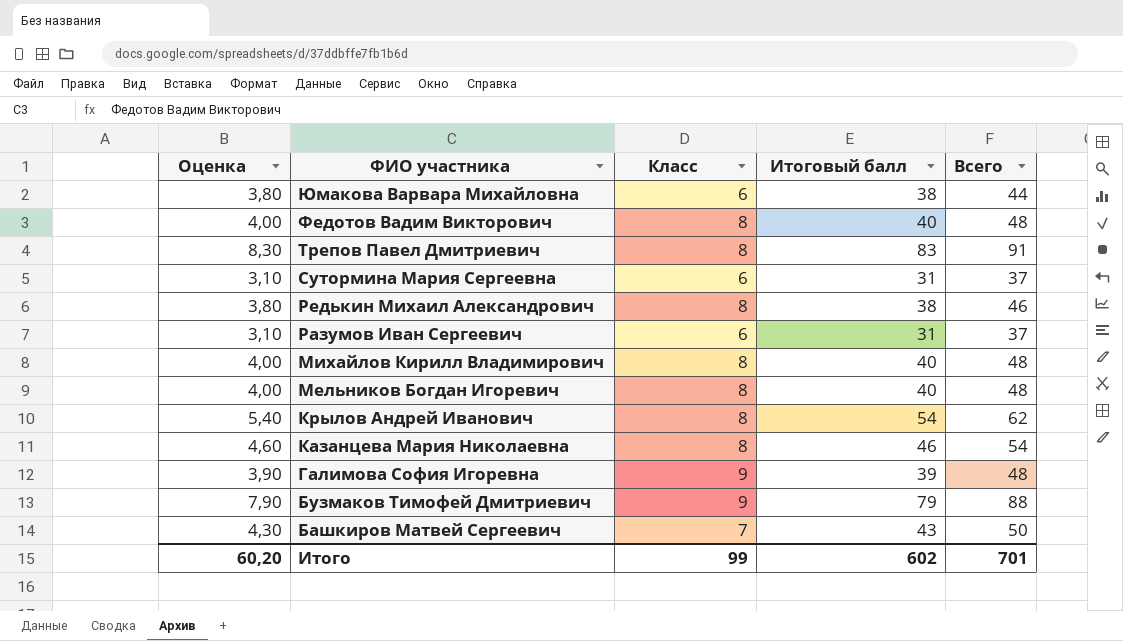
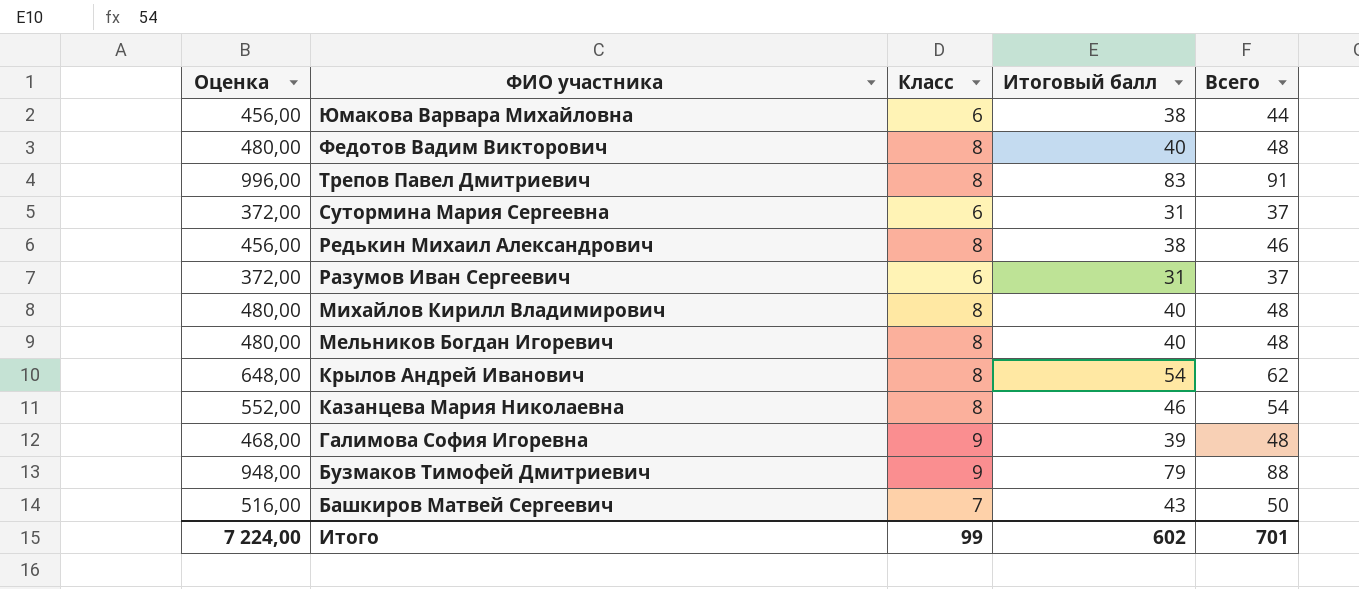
column Оценка | formula: [Итоговый балл] * 0,1 -> [Итоговый балл] * 12
Итого | Оценка: 60,20 -> 7 224,00

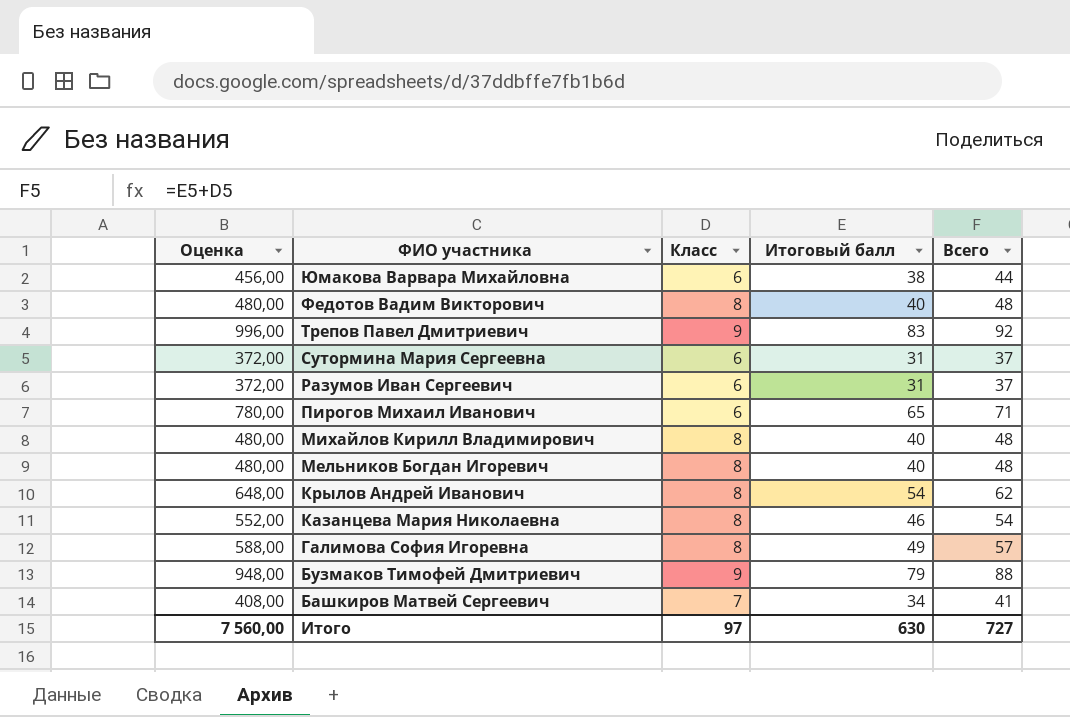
row Редькин Михаил Александрович: 456,00 | 8 | 38 | 46 -> none
Трепов Павел Дмитриевич | Класс: 8 -> 9
Трепов Павел Дмитриевич | Всего: 91 -> 92
row Пирогов Михаил Иванович: none -> 780,00 | 6 | 65 | 71
Галимова София Игоревна | Оценка: 468,00 -> 588,00
Галимова София Игоревна | Класс: 9 -> 8
Галимова София Игоревна | Итоговый балл: 39 -> 49
Галимова София Игоревна | Всего: 48 -> 57
Башкиров Матвей Сергеевич | Оценка: 516,00 -> 408,00
Башкиров Матвей Сергеевич | Итоговый балл: 43 -> 34
Башкиров Матвей Сергеевич | Всего: 50 -> 41
Итого | Оценка: 7 224,00 -> 7 560,00
Итого | Класс: 99 -> 97
Итого | Итоговый балл: 602 -> 630
Итого | Всего: 701 -> 727

